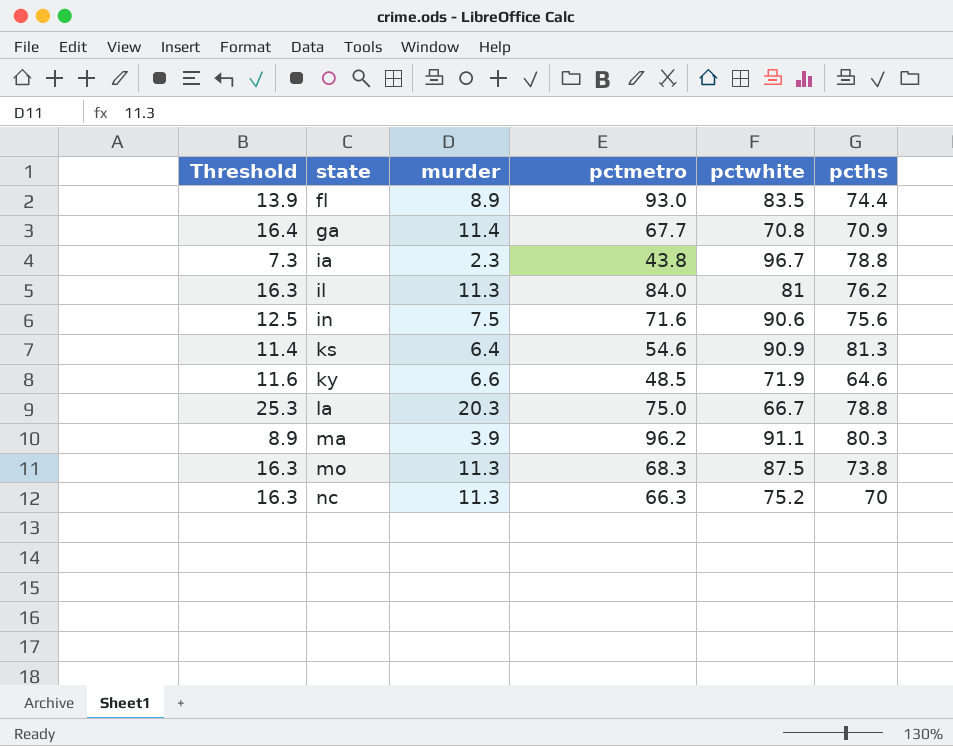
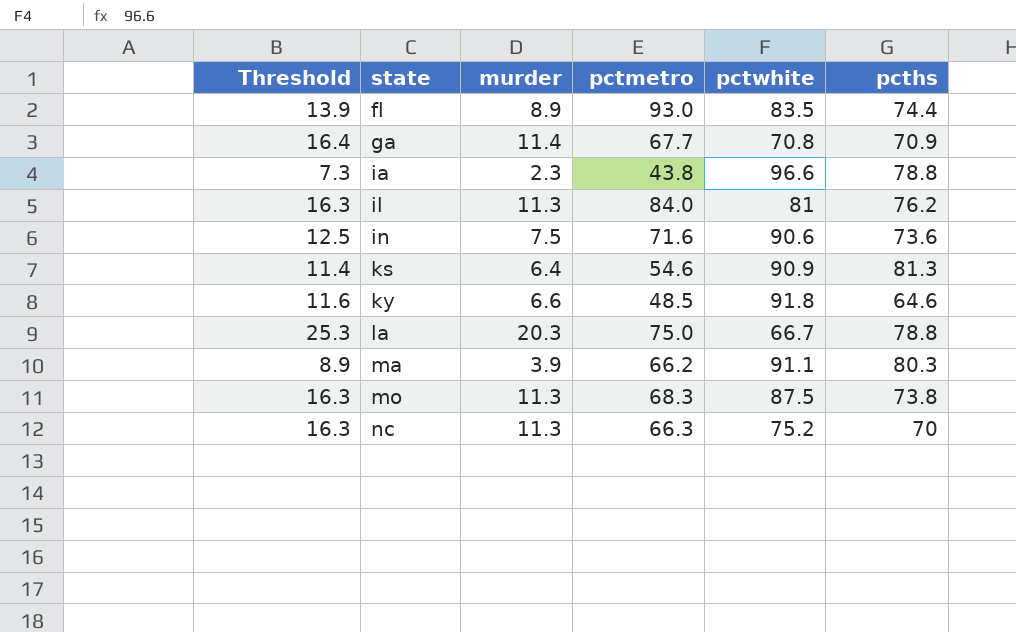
ia | pctwhite: 96.7 -> 96.6
in | pcths: 75.6 -> 73.6
ky | pctwhite: 71.9 -> 91.8
ma | pctmetro: 96.2 -> 66.2

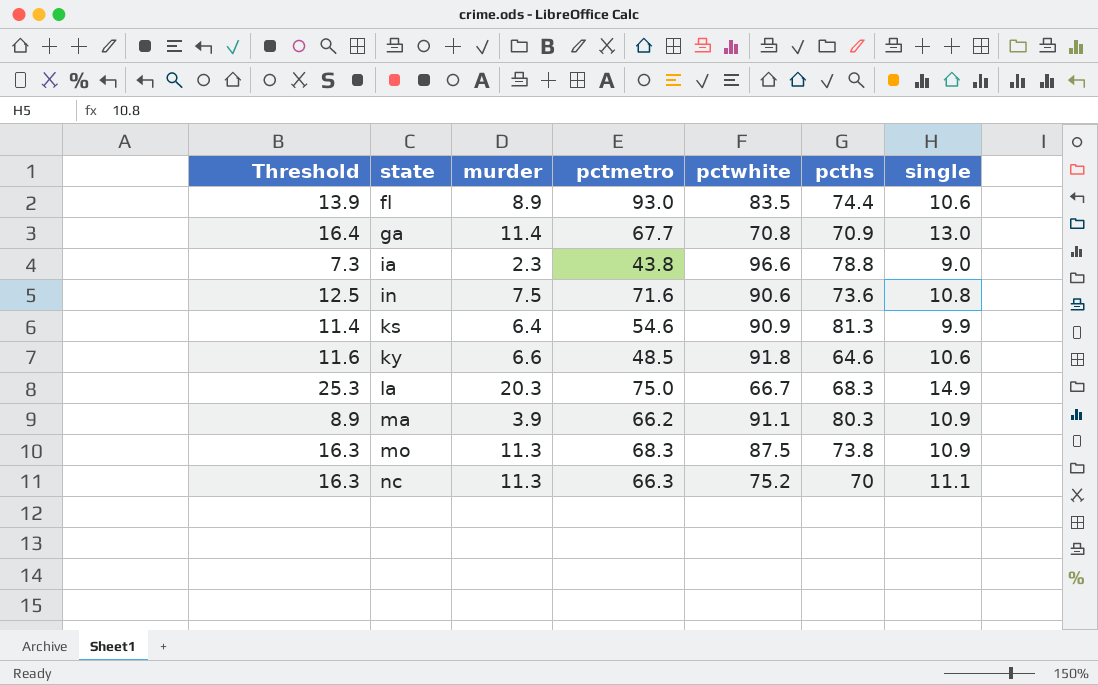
column single | position: none -> 7
row il: 16.3 | 11.3 | 84.0 | 81 | 76.2 -> none
la | pcths: 78.8 -> 68.3

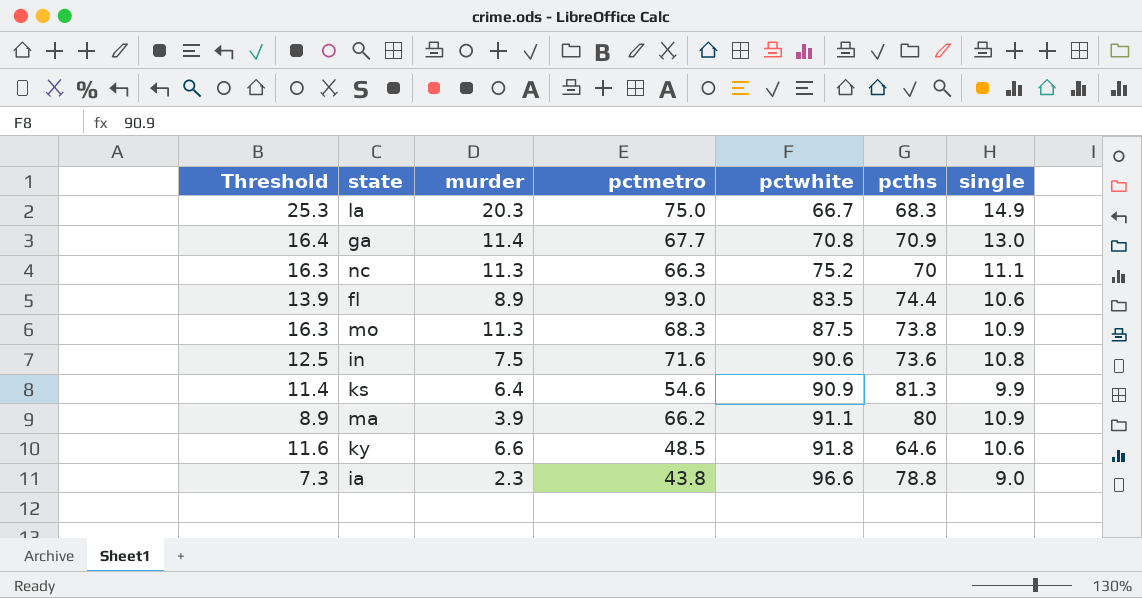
row order: state ascending -> pctwhite ascending
ma | pcths: 80.3 -> 80

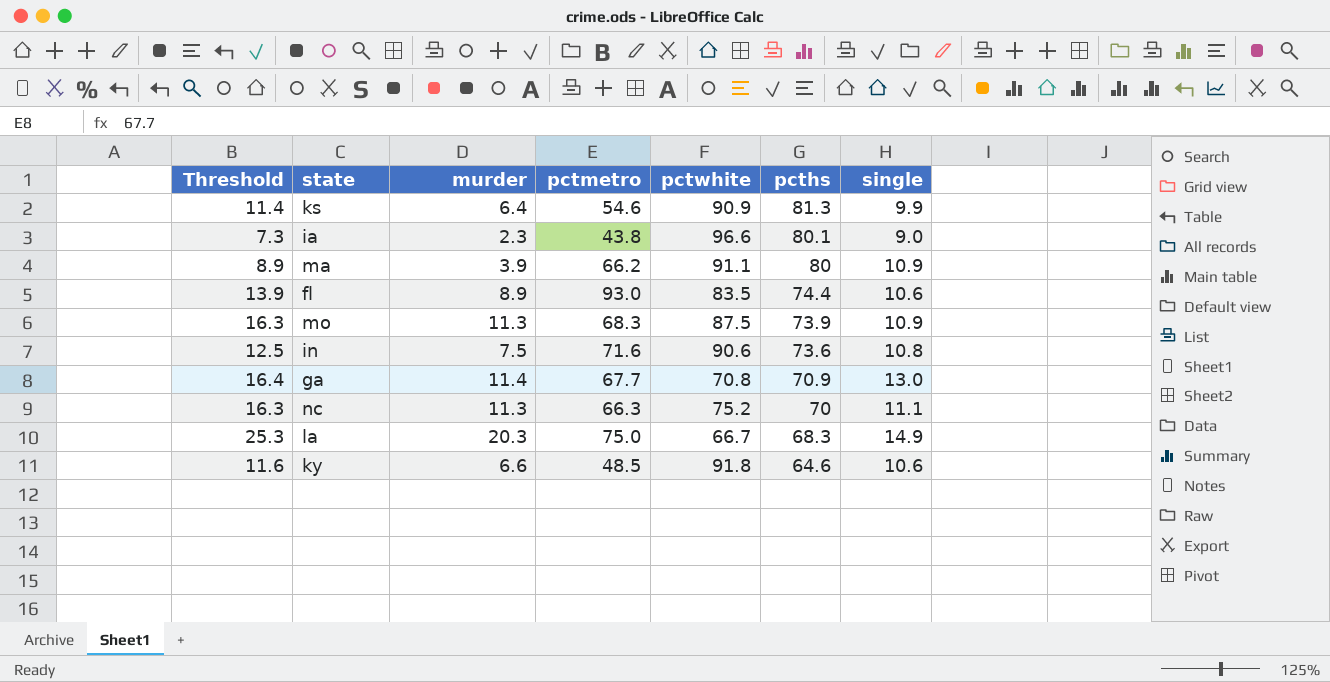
row order: pctwhite ascending -> pcths descending
ia | pcths: 78.8 -> 80.1
mo | pcths: 73.8 -> 73.9

